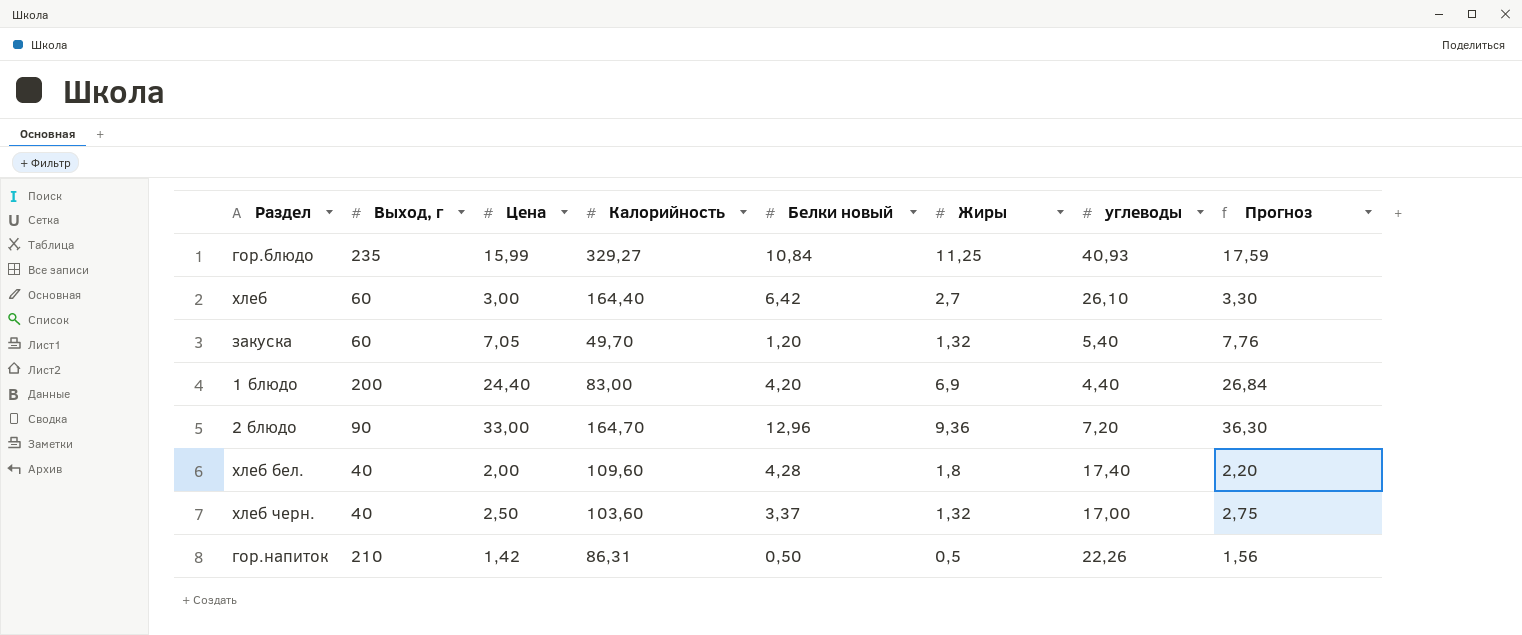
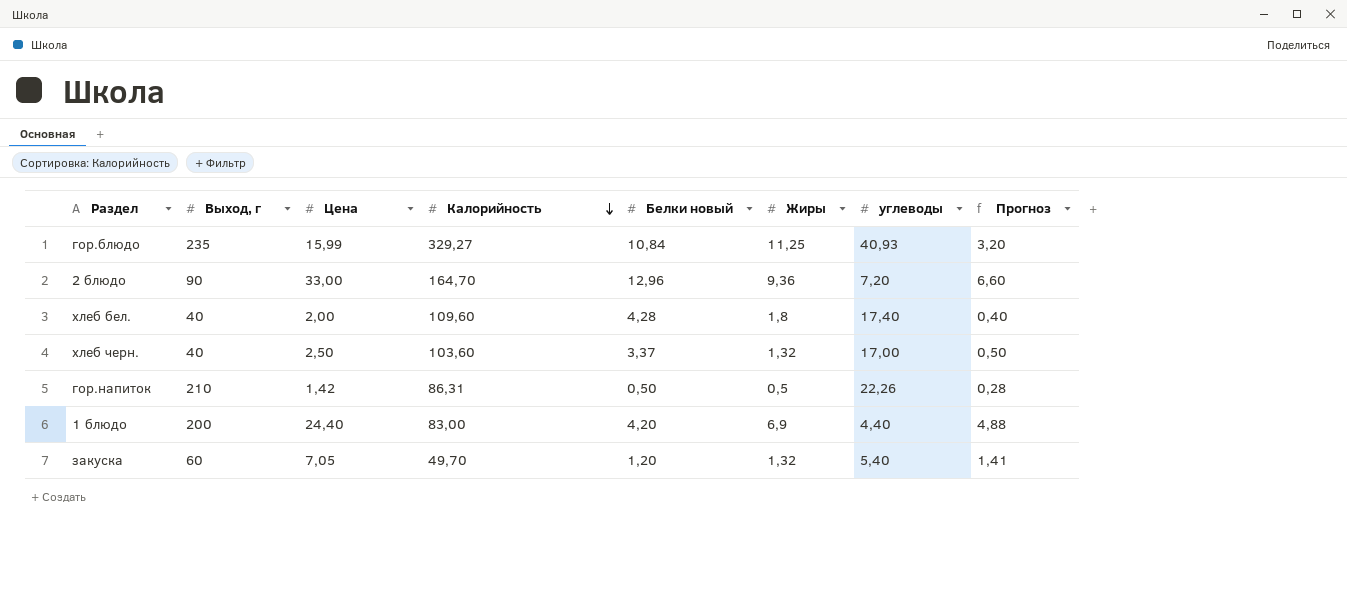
row order: none -> Калорийность descending
column Прогноз | formula: [Цена] * 1,1 -> [Цена] * 0,2
row хлеб: 60 | 3,00 | 164,40 | 6,42 | 2,7 | 26,10 | 3,30 -> none

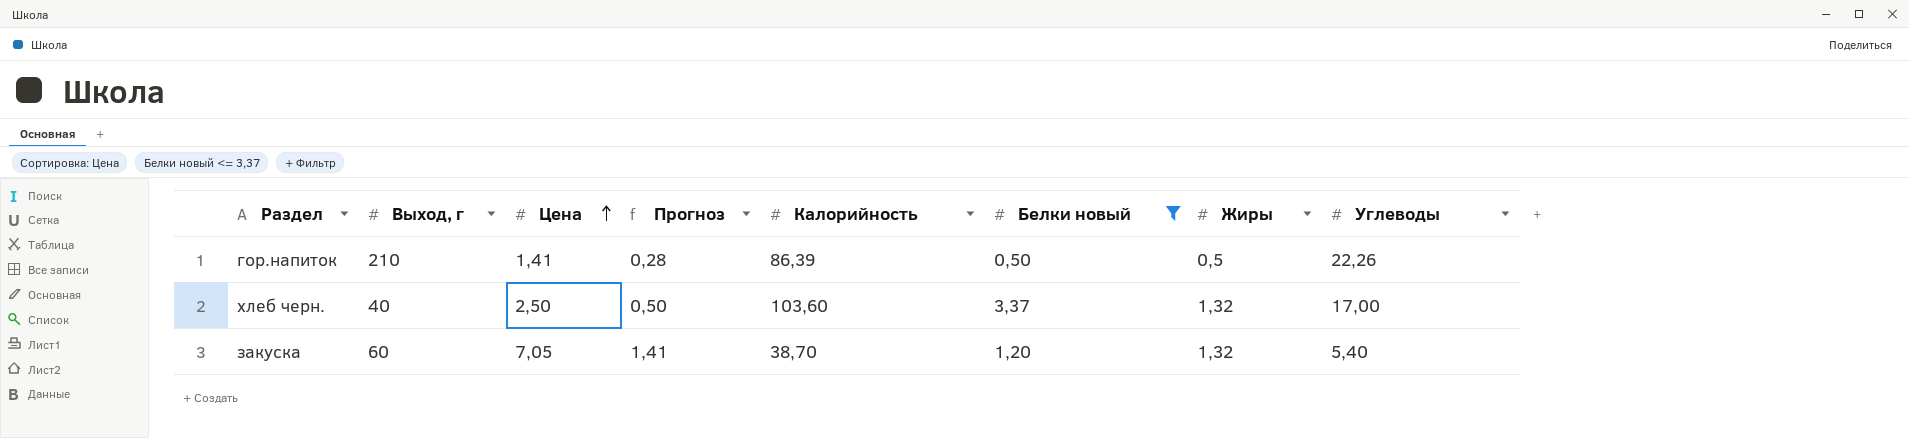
filter: none -> Белки новый <= 3,37
row order: Калорийность descending -> Цена ascending
column Прогноз | position: 8 -> 4
column name: углеводы -> Углеводы
гор.напиток | Цена: 1,42 -> 1,41
гор.напиток | Калорийность: 86,31 -> 86,39
закуска | Калорийность: 49,70 -> 38,70

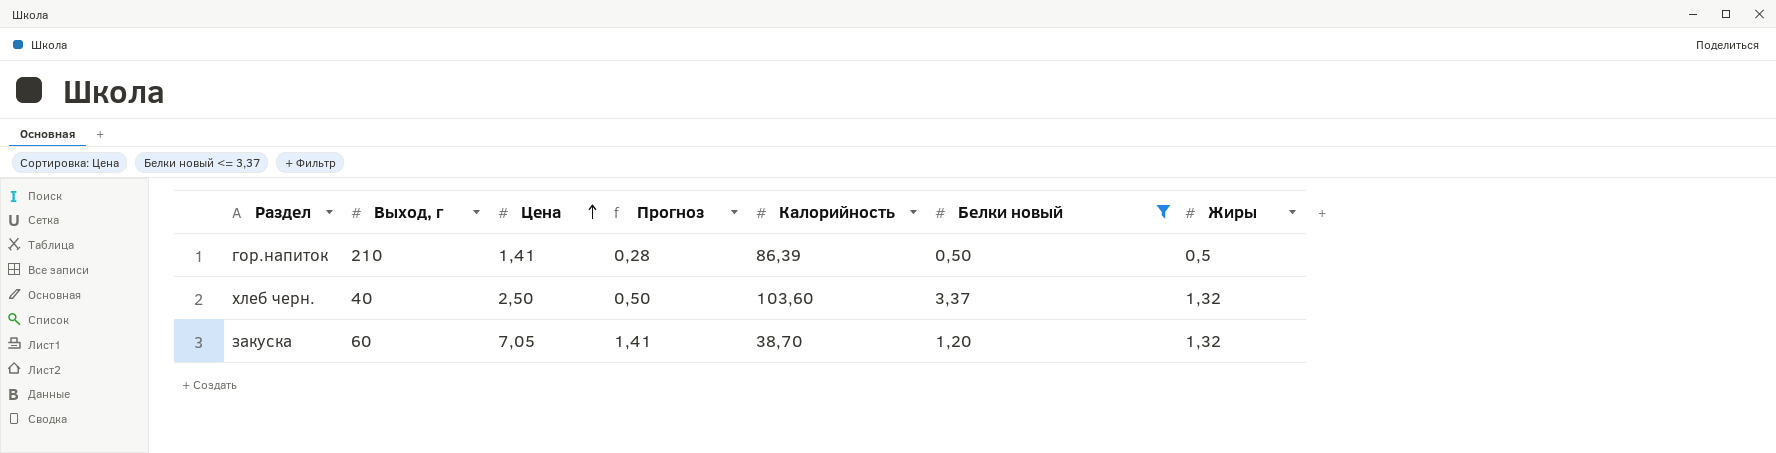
column Углеводы | position: 8 -> none

